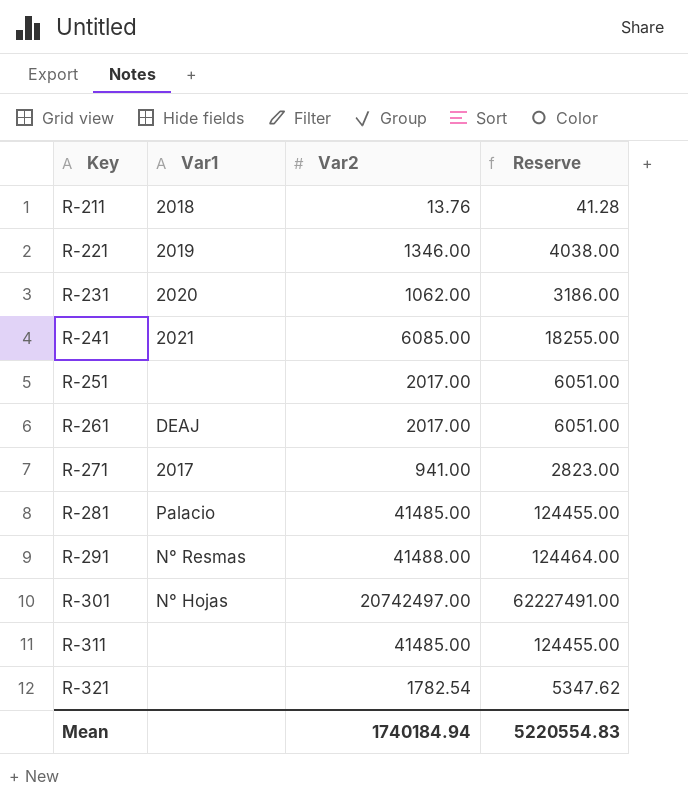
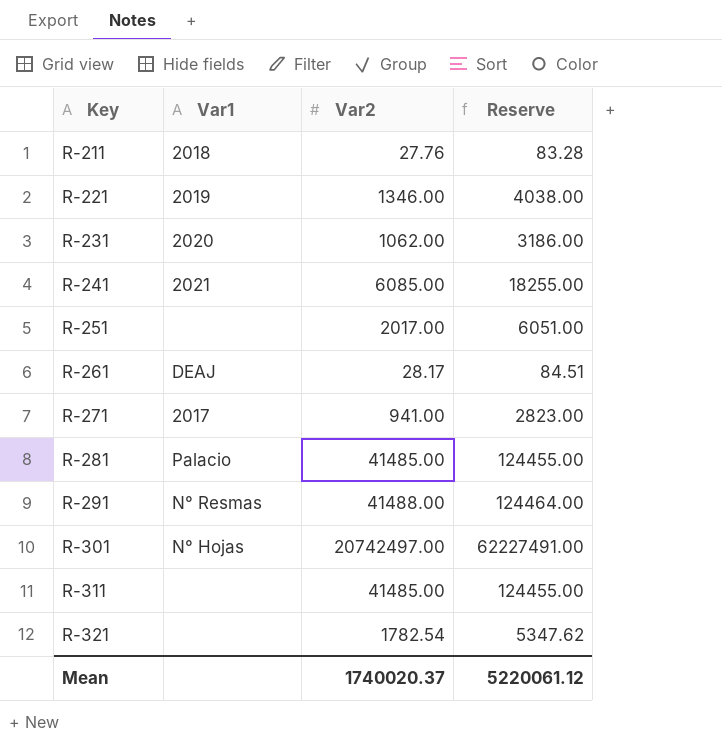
R-211 | Var2: 13.76 -> 27.76
R-211 | Reserve: 41.28 -> 83.28
R-261 | Var2: 2017.00 -> 28.17
R-261 | Reserve: 6051.00 -> 84.51
Mean | Var2: 1740184.94 -> 1740020.37
Mean | Reserve: 5220554.83 -> 5220061.12

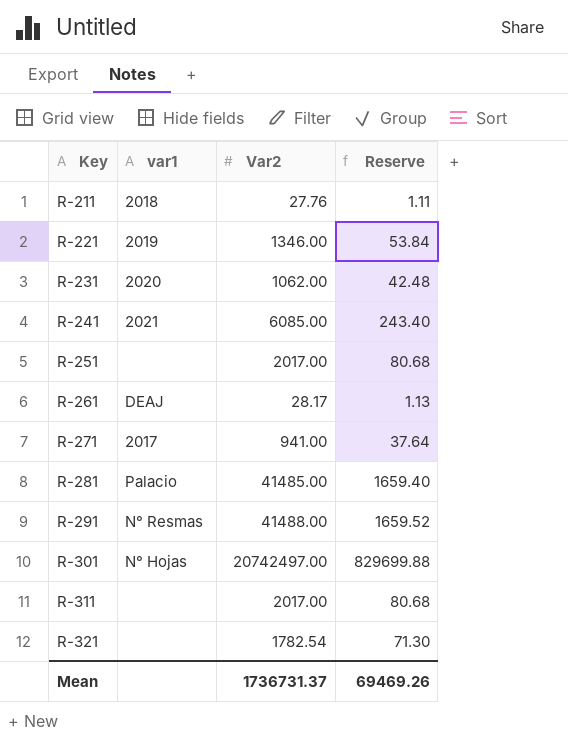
column name: Var1 -> var1
column Reserve | formula: [Var2] * 3 -> [Var2] * 0.04
R-311 | Var2: 41485.00 -> 2017.00
Mean | Var2: 1740020.37 -> 1736731.37
Mean | Reserve: 5220061.12 -> 69469.26

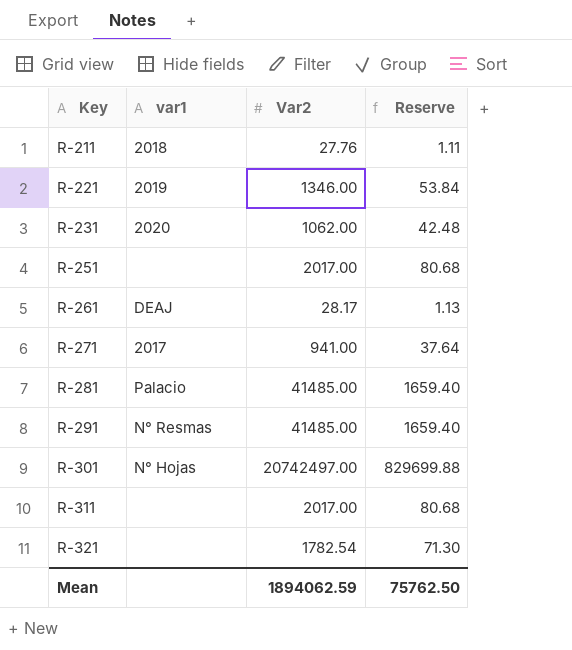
row R-241: 2021 | 6085.00 | 243.40 -> none
R-291 | Var2: 41488.00 -> 41485.00
R-291 | Reserve: 1659.52 -> 1659.40
Mean | Var2: 1736731.37 -> 1894062.59
Mean | Reserve: 69469.26 -> 75762.50

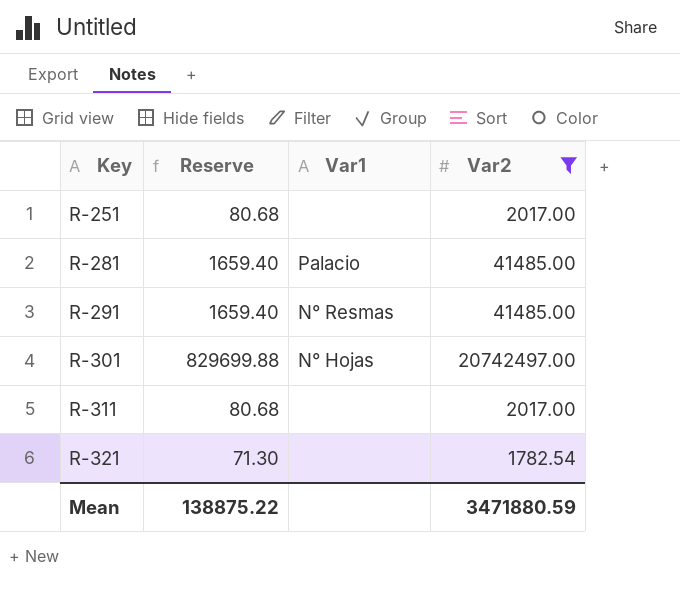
filter: none -> Var2 >= 1782.54
column Reserve | position: 4 -> 2
column name: var1 -> Var1
Mean | Reserve: 75762.50 -> 138875.22
Mean | Var2: 1894062.59 -> 3471880.59

